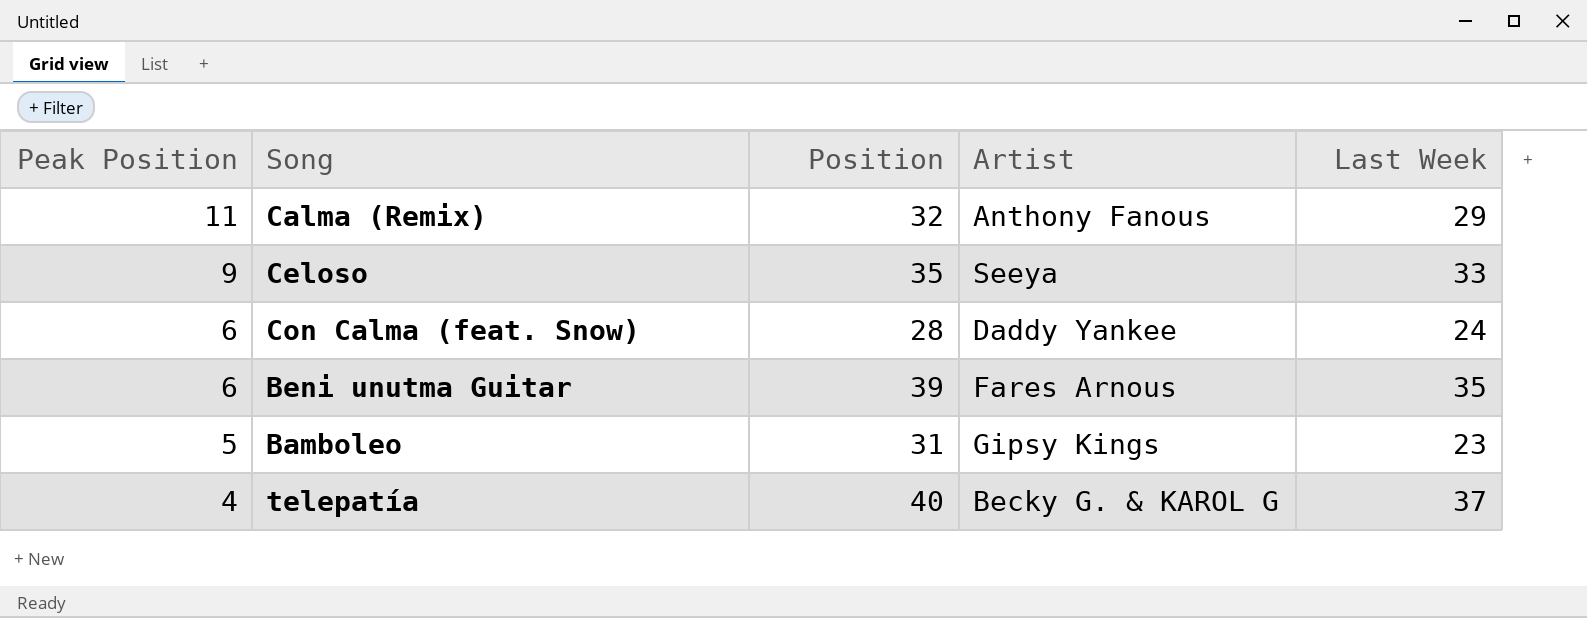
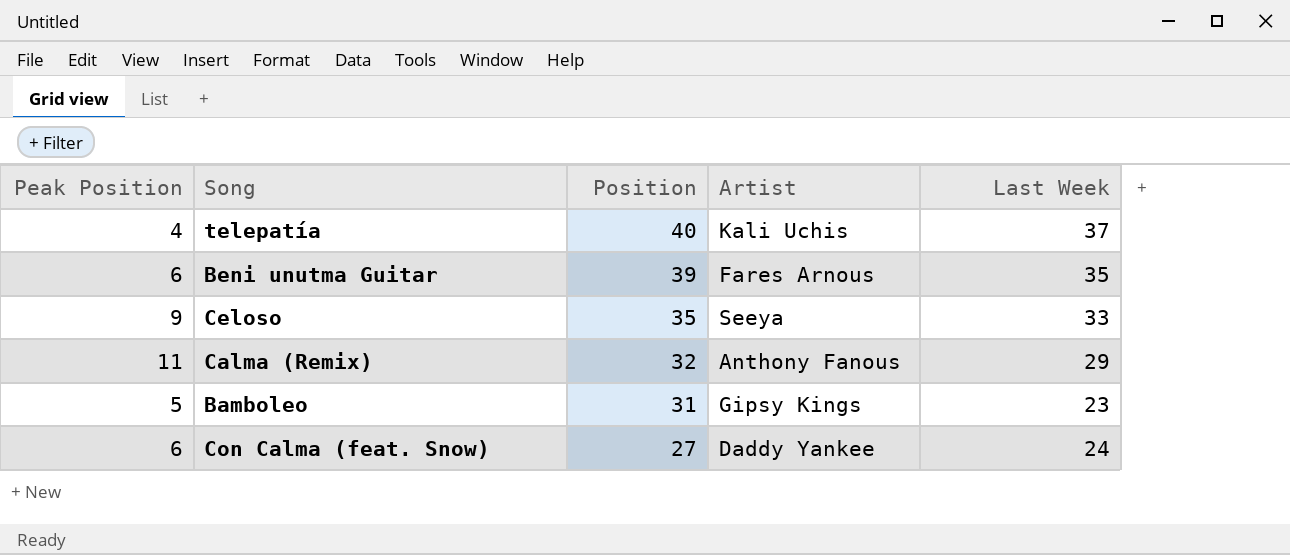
row order: Peak Position descending -> Position descending
telepatía | Artist: Becky G. & KAROL G -> Kali Uchis
Con Calma (feat. Snow) | Position: 28 -> 27

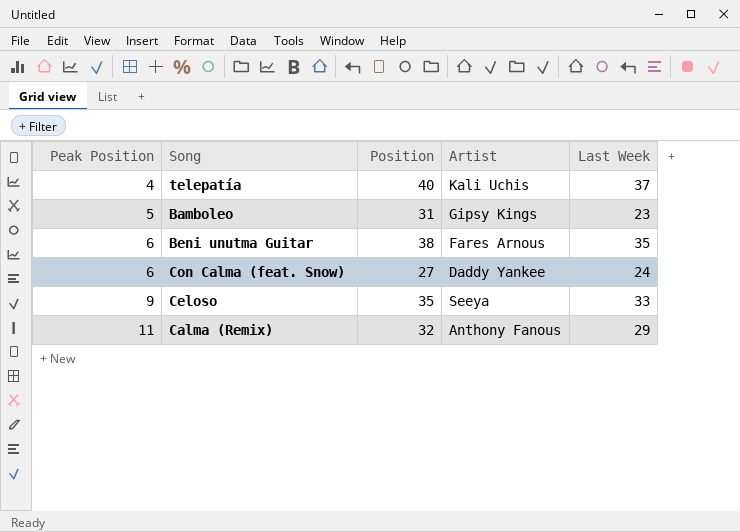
row order: Position descending -> Peak Position ascending
Beni unutma Guitar | Position: 39 -> 38

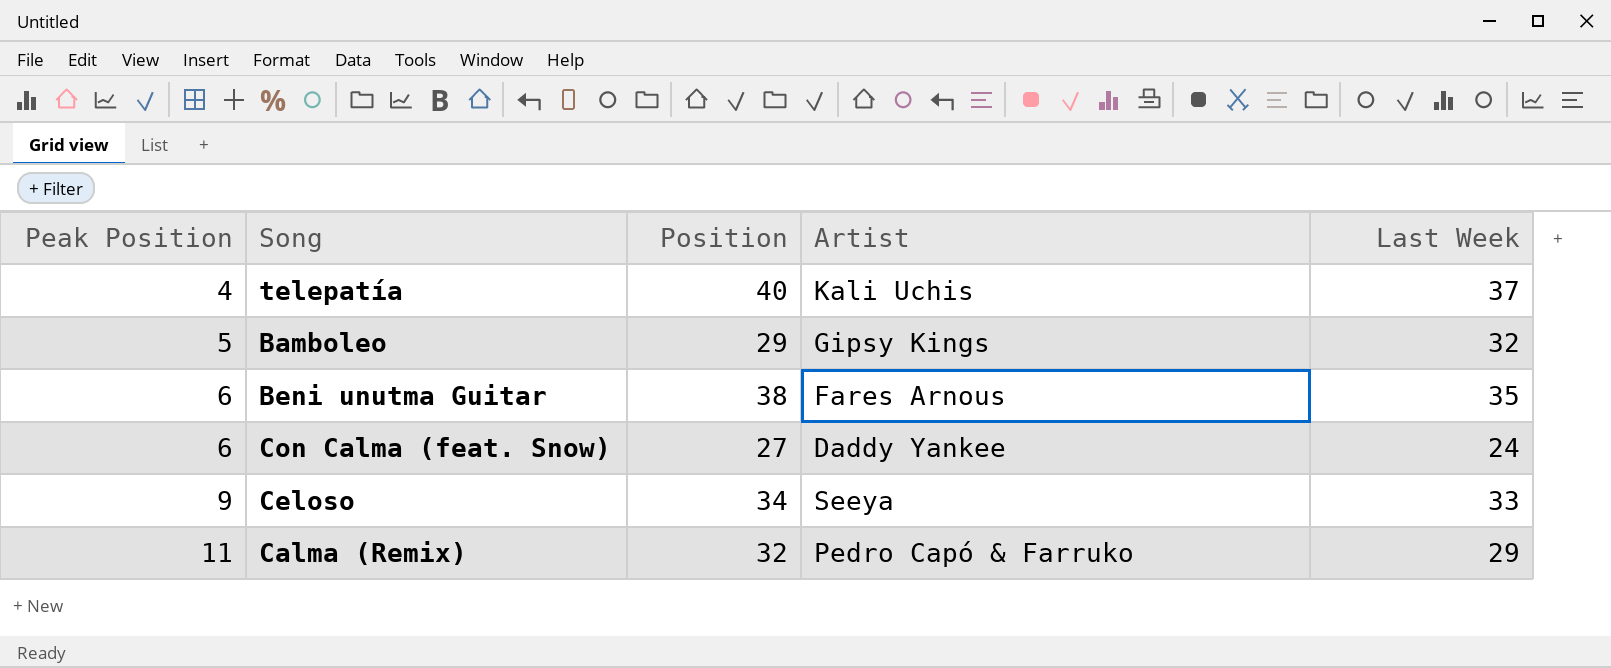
Bamboleo | Position: 31 -> 29
Bamboleo | Last Week: 23 -> 32
Celoso | Position: 35 -> 34
Calma (Remix) | Artist: Anthony Fanous -> Pedro Capó & Farruko

